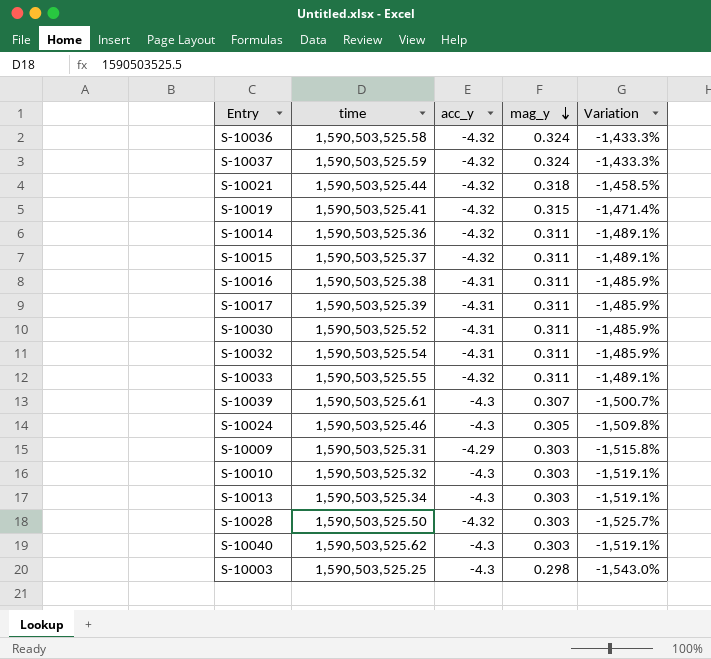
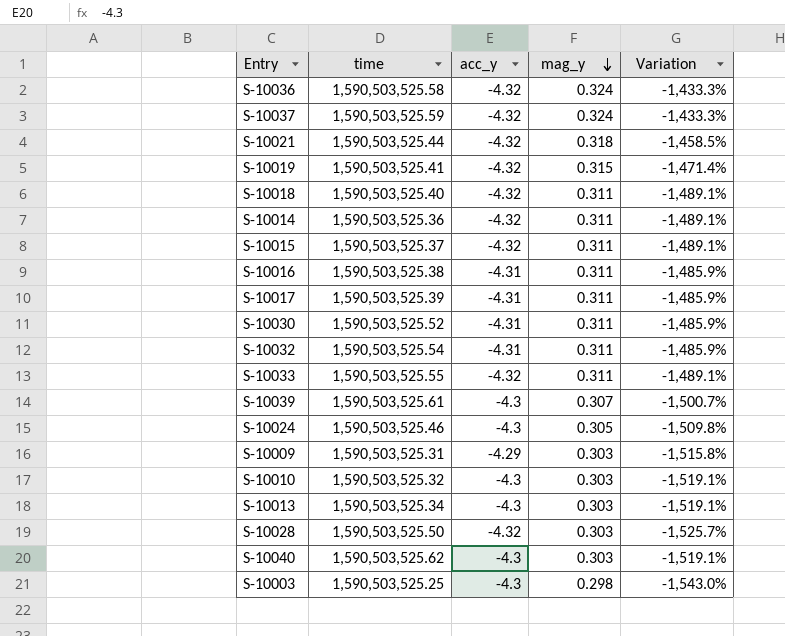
row S-10018: none -> 1,590,503,525.40 | -4.32 | 0.311 | -1,489.1%

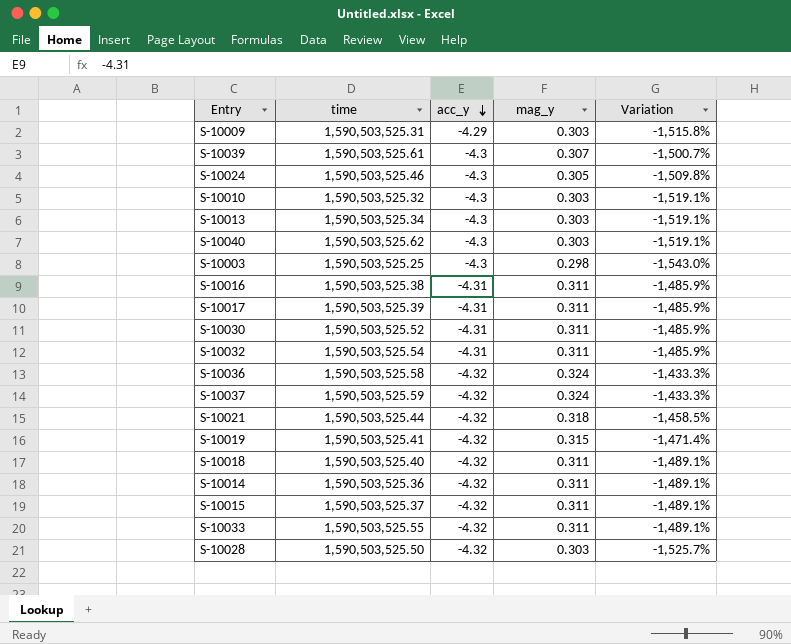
row order: mag_y descending -> acc_y descending

